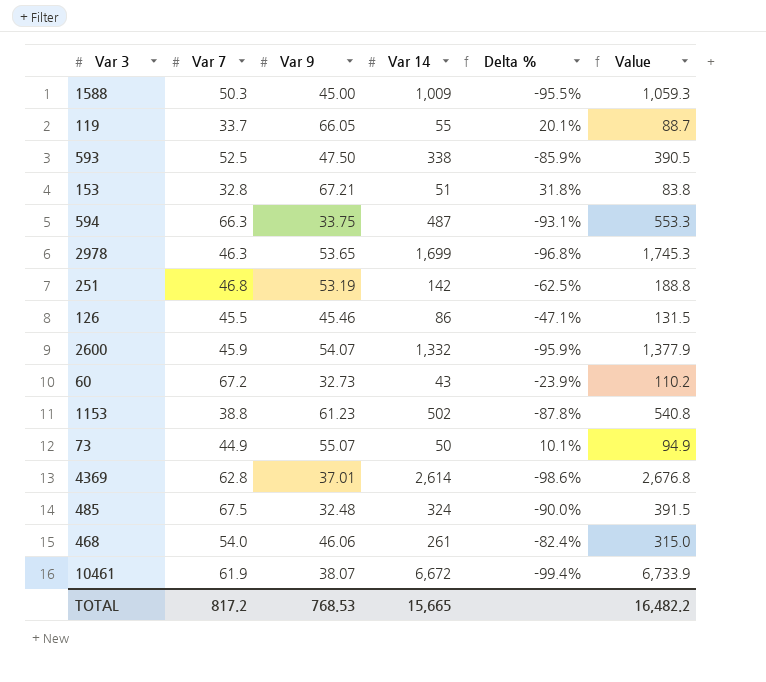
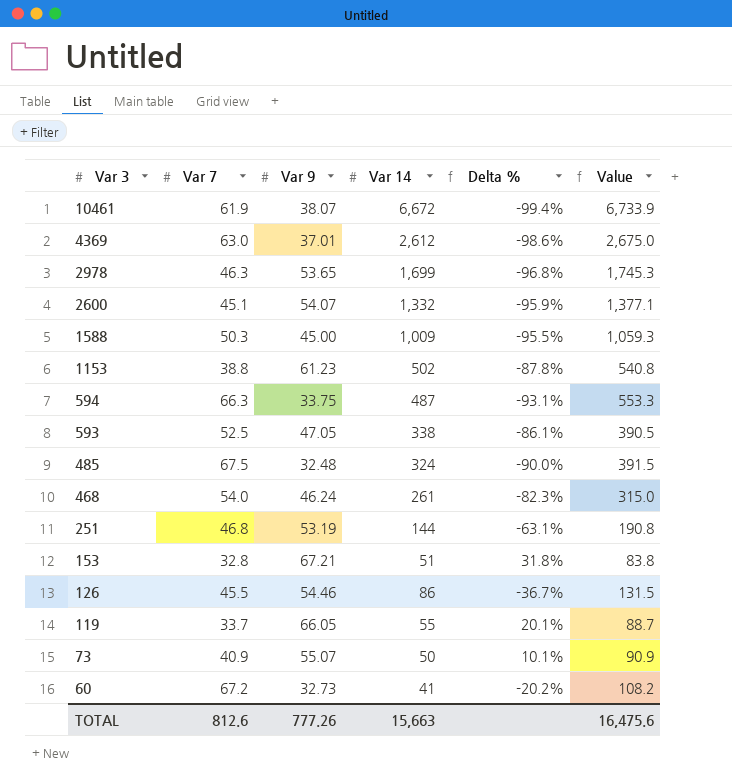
row order: none -> Var 3 descending
4369 | Var 7: 62.8 -> 63.0
4369 | Var 14: 2,614 -> 2,612
4369 | Value: 2,676.8 -> 2,675.0
2600 | Var 7: 45.9 -> 45.1
2600 | Value: 1,377.9 -> 1,377.1
593 | Var 9: 47.50 -> 47.05
593 | Delta %: -85.9% -> -86.1%
468 | Var 9: 46.06 -> 46.24
468 | Delta %: -82.4% -> -82.3%
251 | Var 14: 142 -> 144
251 | Delta %: -62.5% -> -63.1%
251 | Value: 188.8 -> 190.8
126 | Var 9: 45.46 -> 54.46
126 | Delta %: -47.1% -> -36.7%
73 | Var 7: 44.9 -> 40.9
73 | Value: 94.9 -> 90.9
60 | Var 14: 43 -> 41
60 | Delta %: -23.9% -> -20.2%
60 | Value: 110.2 -> 108.2
TOTAL | Var 7: 817.2 -> 812.6
TOTAL | Var 9: 768.53 -> 777.26
TOTAL | Var 14: 15,665 -> 15,663
TOTAL | Value: 16,482.2 -> 16,475.6

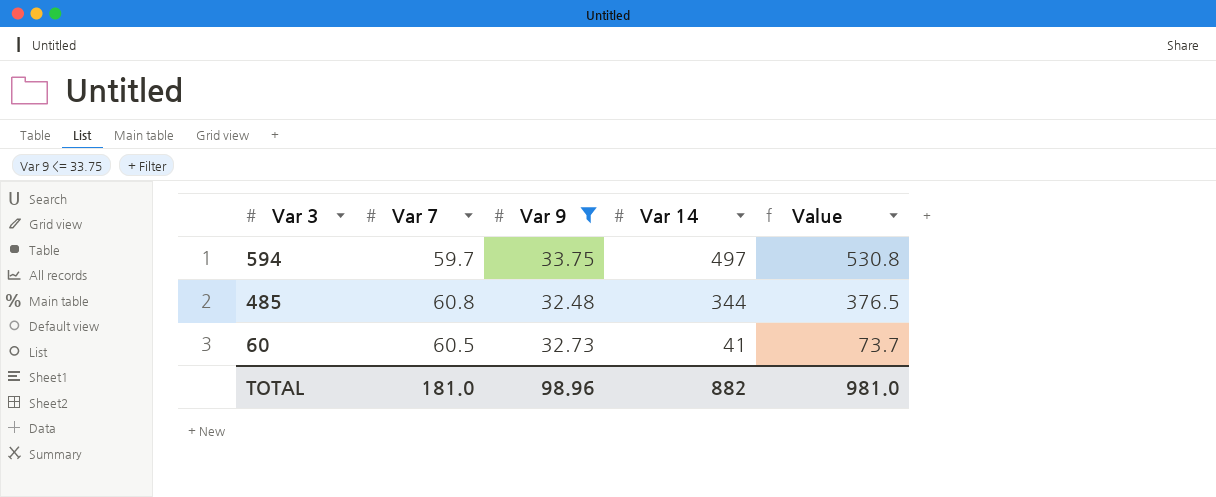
filter: none -> Var 9 <= 33.75
column Delta % | formula: ([Var 9] - [Var 14]) / [Var 14] -> none
column Value | formula: [Var 7] + [Var 14] -> [Var 9] + [Var 14]
594 | Var 7: 66.3 -> 59.7
594 | Var 14: 487 -> 497
485 | Var 7: 67.5 -> 60.8
485 | Var 14: 324 -> 344
60 | Var 7: 67.2 -> 60.5
TOTAL | Var 7: 812.6 -> 181.0
TOTAL | Var 9: 777.26 -> 98.96
TOTAL | Var 14: 15,663 -> 882
TOTAL | Value: 16,475.6 -> 981.0

